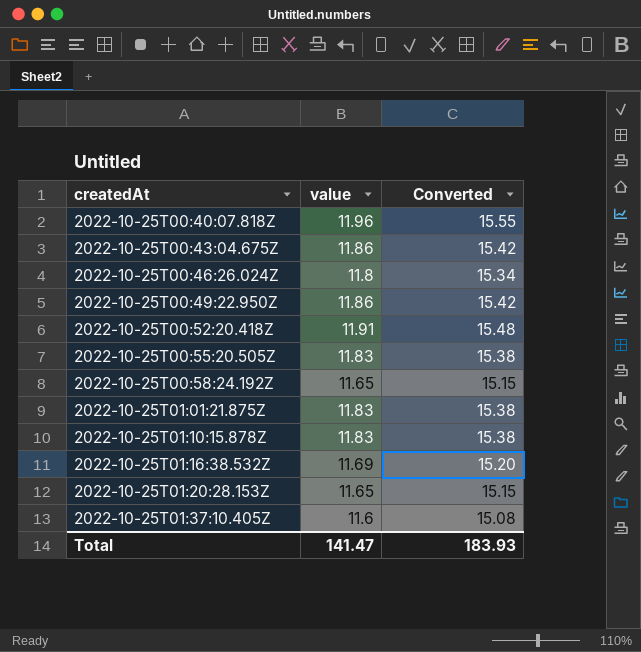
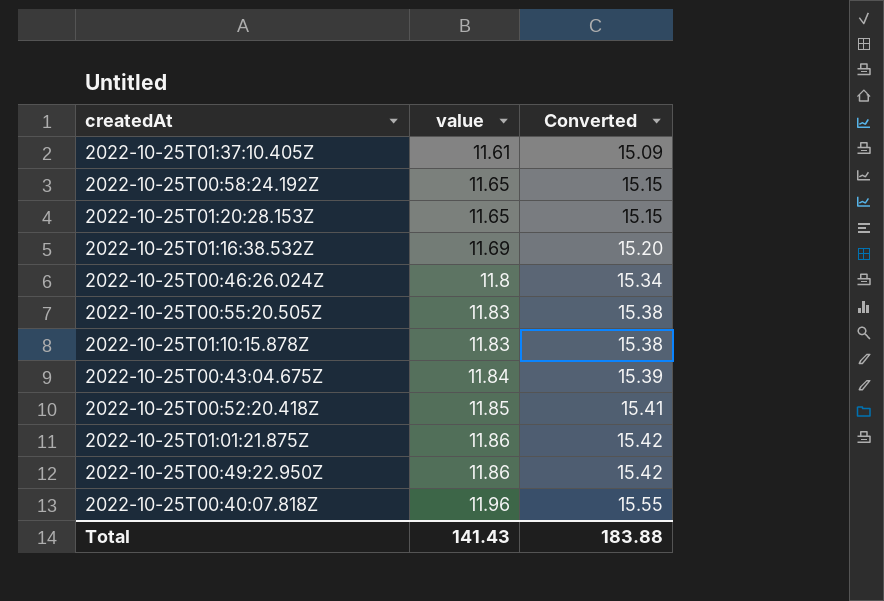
row order: createdAt ascending -> value ascending
2022-10-25T01:37:10.405Z | value: 11.6 -> 11.61
2022-10-25T01:37:10.405Z | Converted: 15.08 -> 15.09
2022-10-25T00:43:04.675Z | value: 11.86 -> 11.84
2022-10-25T00:43:04.675Z | Converted: 15.42 -> 15.39
2022-10-25T00:52:20.418Z | value: 11.91 -> 11.85
2022-10-25T00:52:20.418Z | Converted: 15.48 -> 15.41
2022-10-25T01:01:21.875Z | value: 11.83 -> 11.86
2022-10-25T01:01:21.875Z | Converted: 15.38 -> 15.42
Total | value: 141.47 -> 141.43
Total | Converted: 183.93 -> 183.88

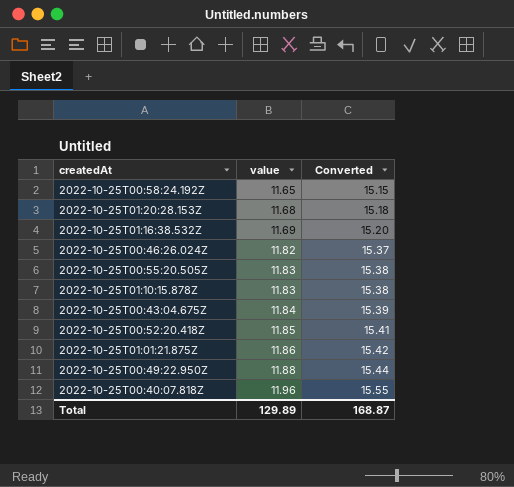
row 2022-10-25T01:37:10.405Z: 11.61 | 15.09 -> none
2022-10-25T01:20:28.153Z | value: 11.65 -> 11.68
2022-10-25T01:20:28.153Z | Converted: 15.15 -> 15.18
2022-10-25T00:46:26.024Z | value: 11.8 -> 11.82
2022-10-25T00:46:26.024Z | Converted: 15.34 -> 15.37
2022-10-25T00:49:22.950Z | value: 11.86 -> 11.88
2022-10-25T00:49:22.950Z | Converted: 15.42 -> 15.44
Total | value: 141.43 -> 129.89
Total | Converted: 183.88 -> 168.87

